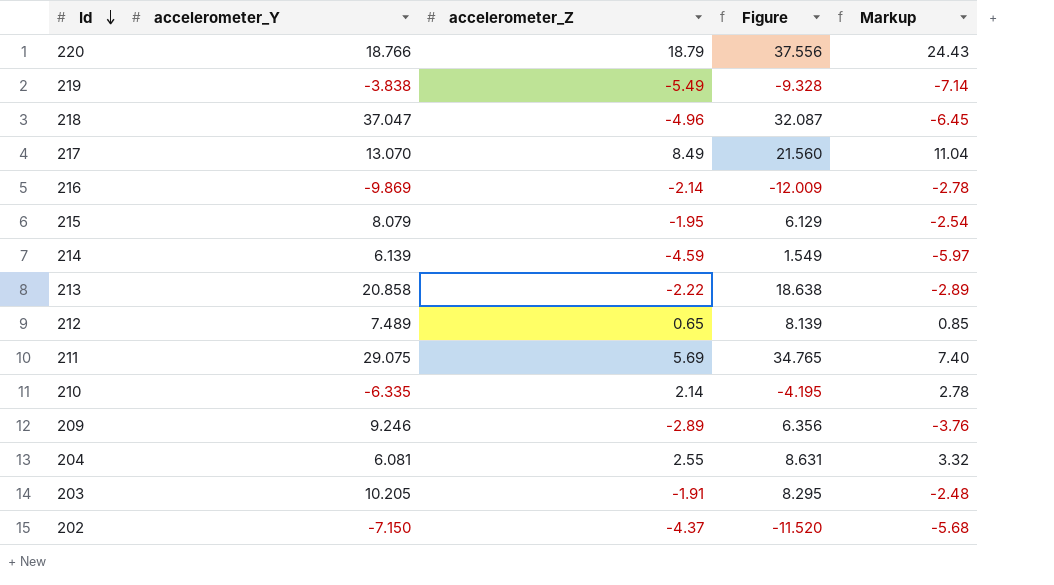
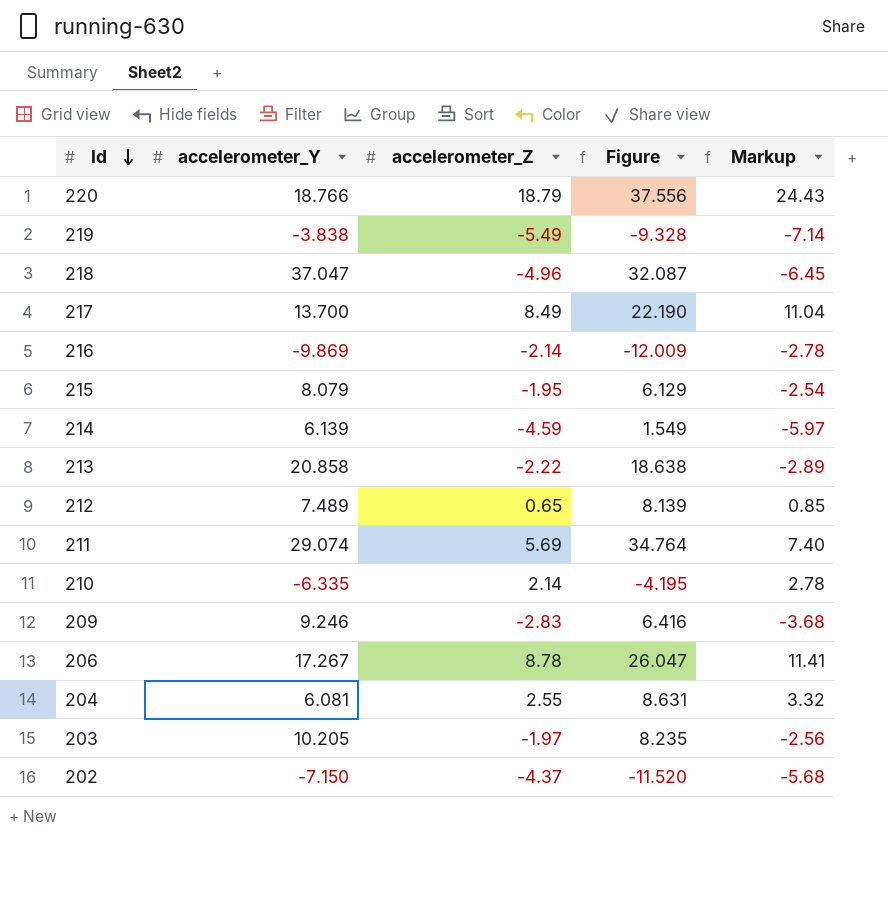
217 | accelerometer_Y: 13.070 -> 13.700
217 | Figure: 21.560 -> 22.190
211 | accelerometer_Y: 29.075 -> 29.074
211 | Figure: 34.765 -> 34.764
209 | accelerometer_Z: -2.89 -> -2.83
209 | Figure: 6.356 -> 6.416
209 | Markup: -3.76 -> -3.68
row 206: none -> 17.267 | 8.78 | 26.047 | 11.41
203 | accelerometer_Z: -1.91 -> -1.97
203 | Figure: 8.295 -> 8.235
203 | Markup: -2.48 -> -2.56

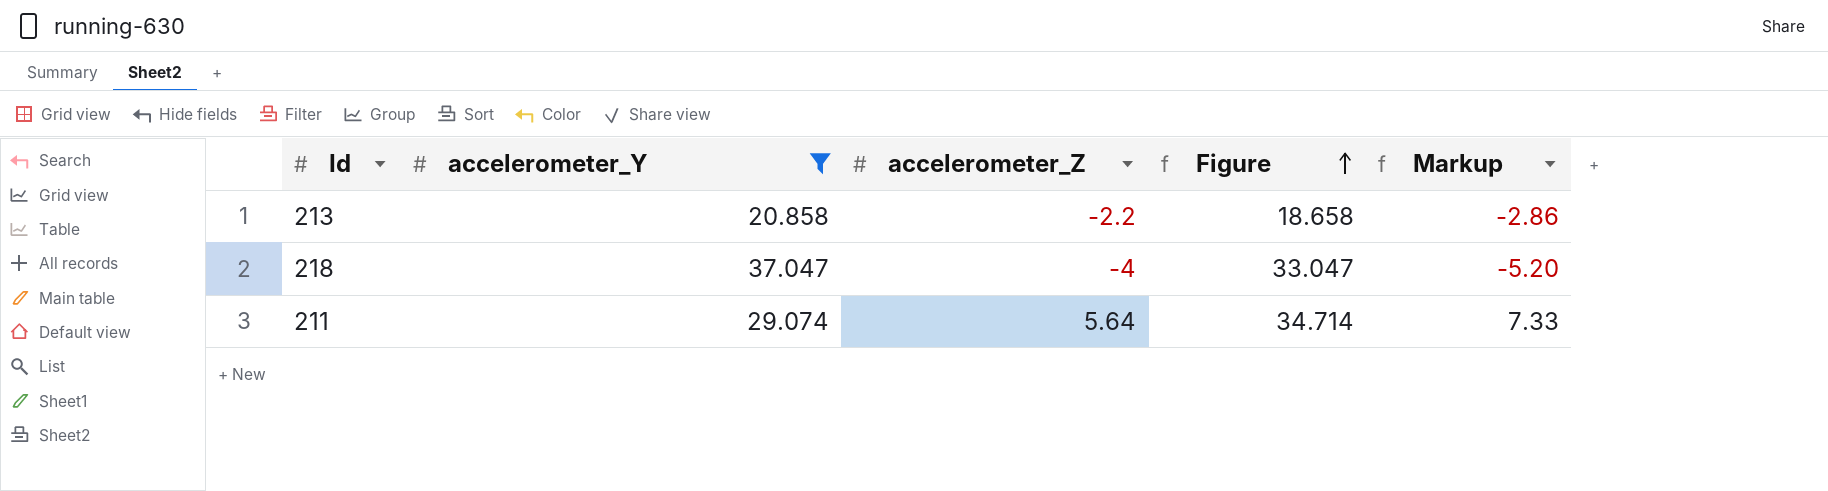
filter: none -> accelerometer_Y >= 20.858
row order: Id descending -> Figure ascending
213 | accelerometer_Z: -2.22 -> -2.2
213 | Figure: 18.638 -> 18.658
213 | Markup: -2.89 -> -2.86
218 | accelerometer_Z: -4.96 -> -4
218 | Figure: 32.087 -> 33.047
218 | Markup: -6.45 -> -5.20
211 | accelerometer_Z: 5.69 -> 5.64
211 | Figure: 34.764 -> 34.714
211 | Markup: 7.40 -> 7.33

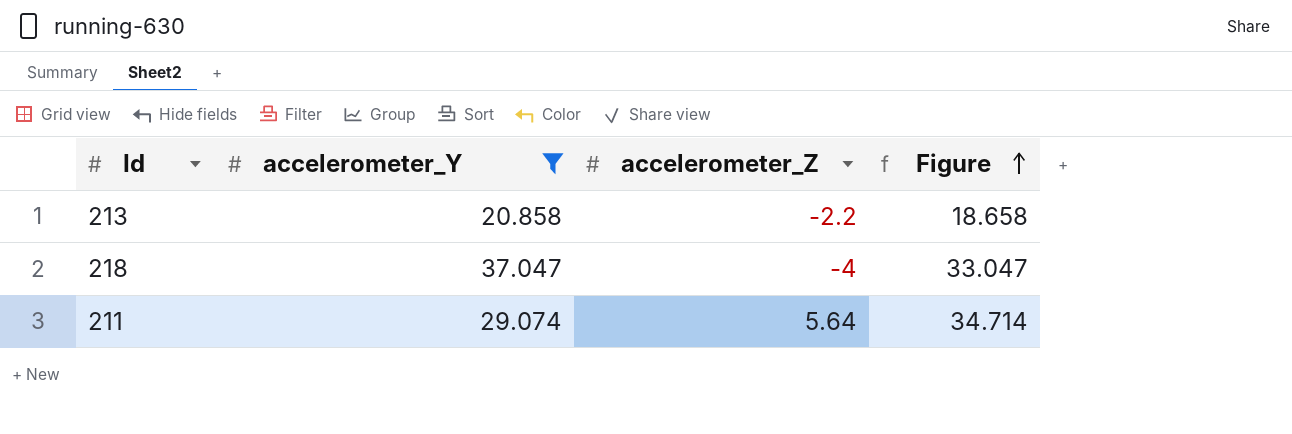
column Markup | formula: [accelerometer_Z] * 1.3 -> none

